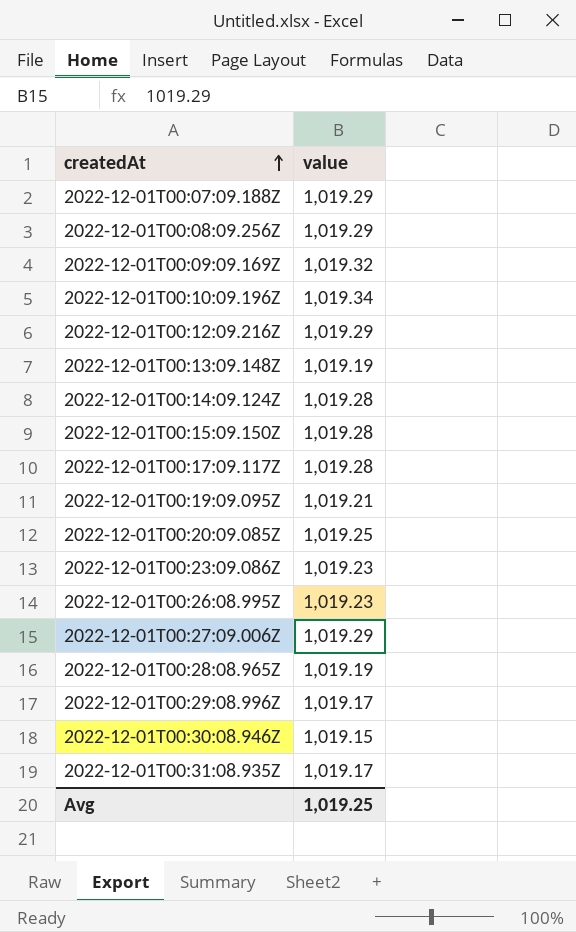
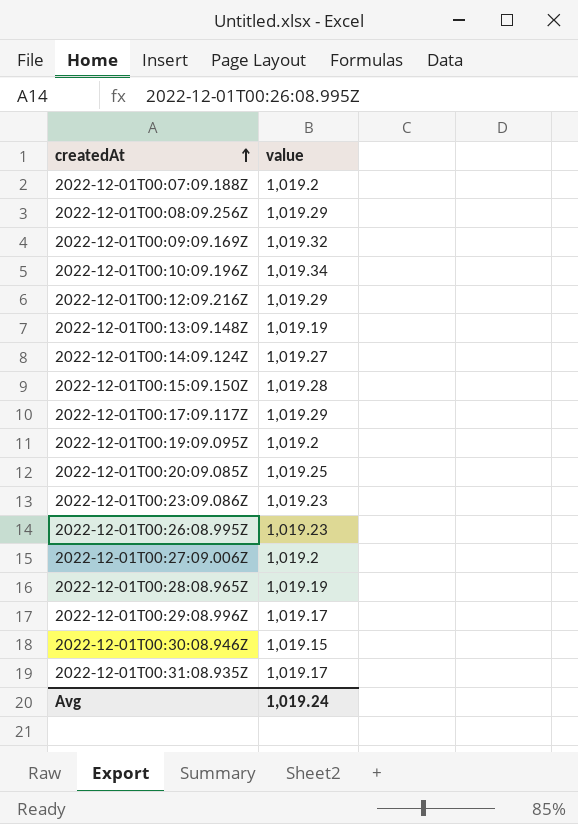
2022-12-01T00:07:09.188Z | value: 1,019.29 -> 1,019.2
2022-12-01T00:14:09.124Z | value: 1,019.28 -> 1,019.27
2022-12-01T00:17:09.117Z | value: 1,019.28 -> 1,019.29
2022-12-01T00:19:09.095Z | value: 1,019.21 -> 1,019.2
2022-12-01T00:27:09.006Z | value: 1,019.29 -> 1,019.2
Avg | value: 1,019.25 -> 1,019.24

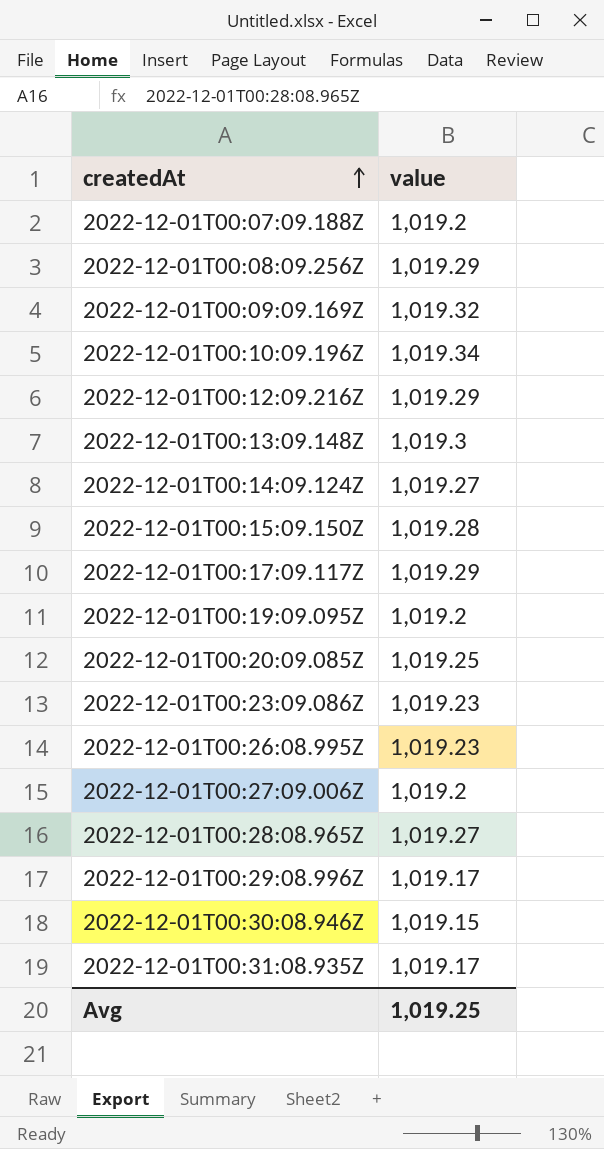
2022-12-01T00:13:09.148Z | value: 1,019.19 -> 1,019.3
2022-12-01T00:28:08.965Z | value: 1,019.19 -> 1,019.27
Avg | value: 1,019.24 -> 1,019.25

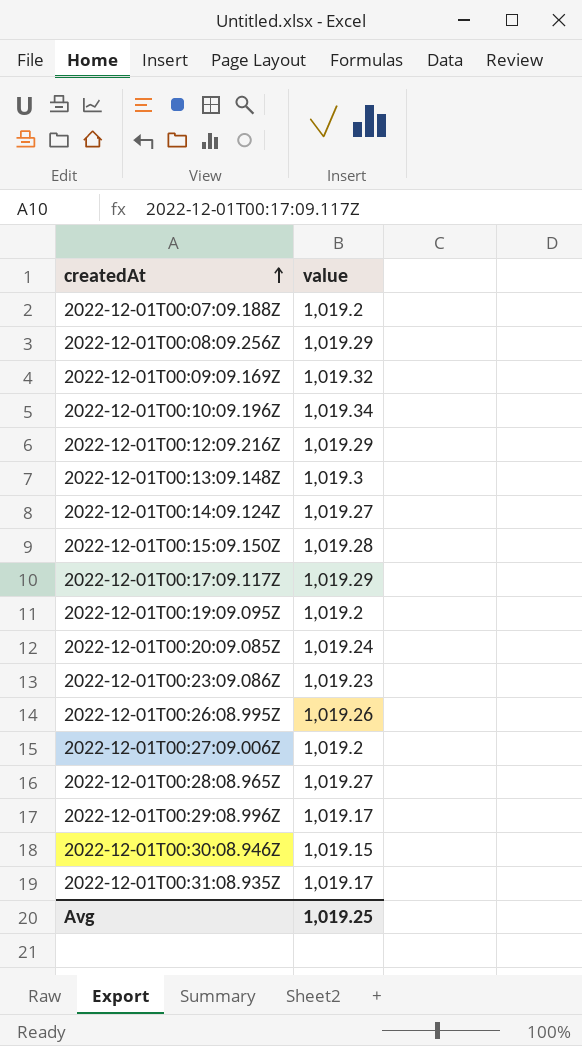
2022-12-01T00:20:09.085Z | value: 1,019.25 -> 1,019.24
2022-12-01T00:26:08.995Z | value: 1,019.23 -> 1,019.26

